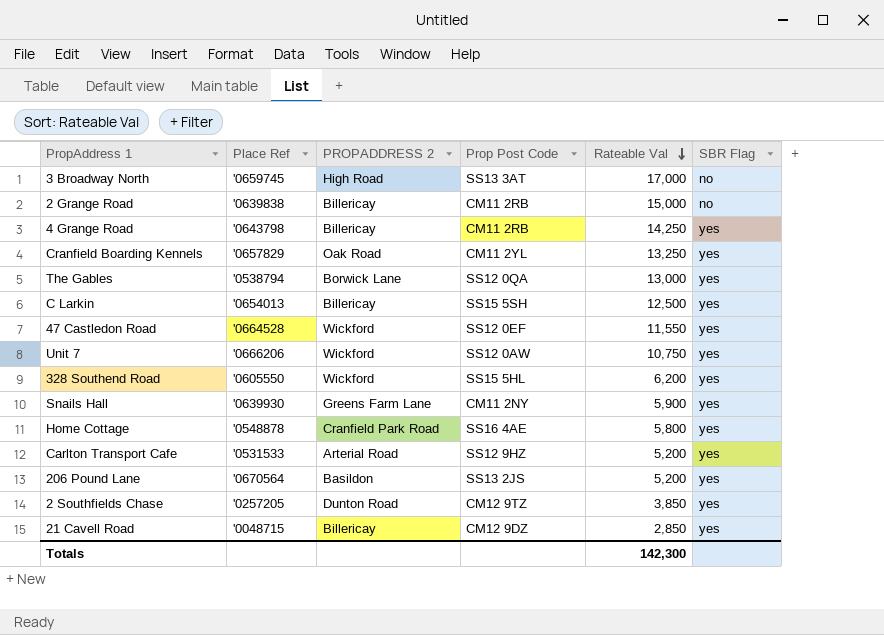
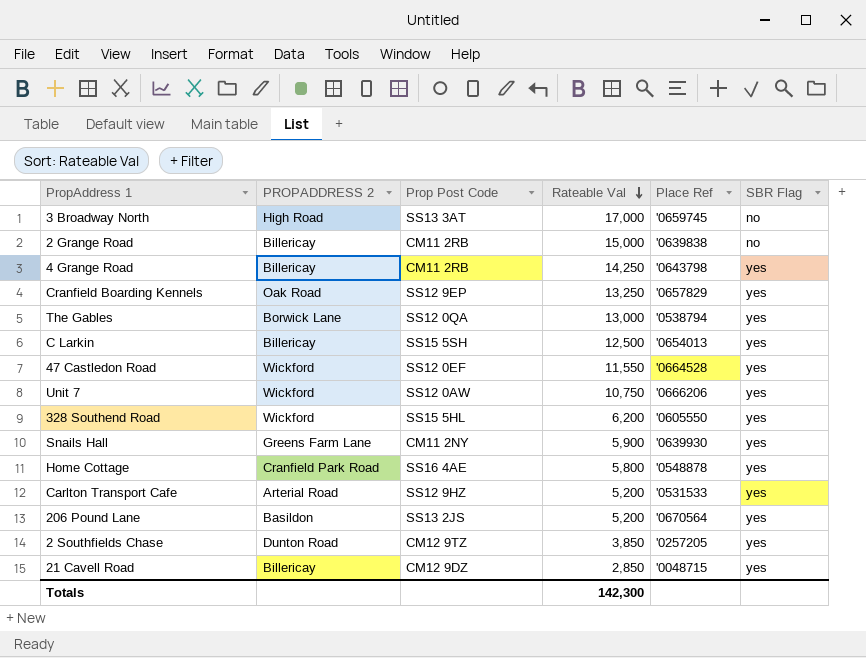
column Place Ref | position: 2 -> 5
Cranfield Boarding Kennels | Prop Post Code: CM11 2YL -> SS12 9EP

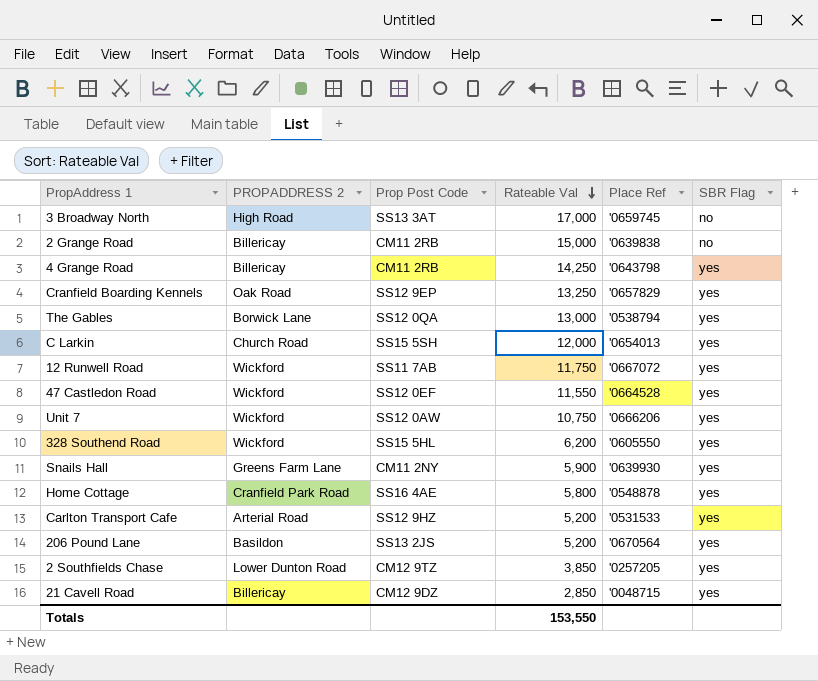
C Larkin | PROPADDRESS 2: Billericay -> Church Road
C Larkin | Rateable Val: 12,500 -> 12,000
row 12 Runwell Road: none -> Wickford | SS11 7AB | 11,750 | '0667072 | yes
2 Southfields Chase | PROPADDRESS 2: Dunton Road -> Lower Dunton Road
Totals | Rateable Val: 142,300 -> 153,550

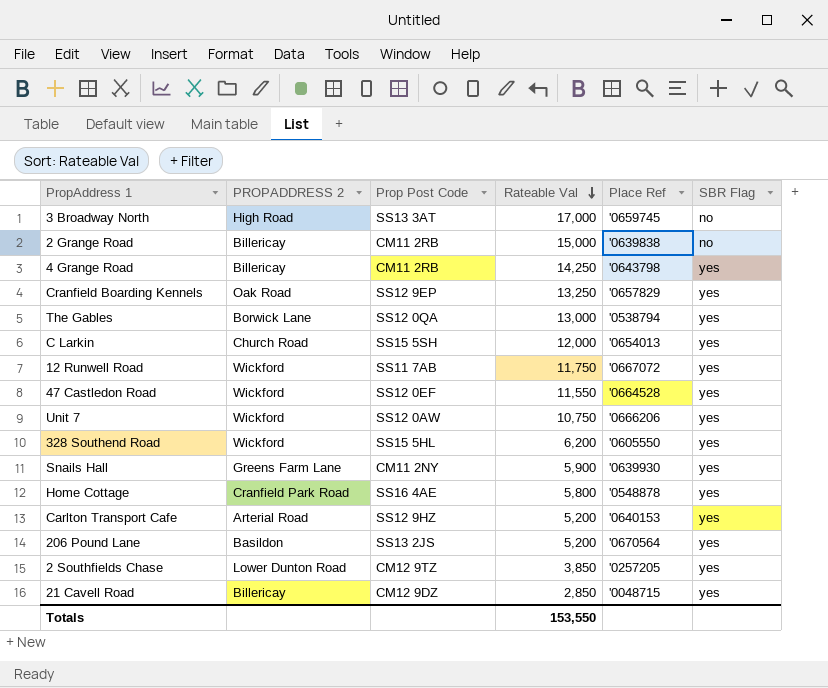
Carlton Transport Cafe | Place Ref: '0531533 -> '0640153

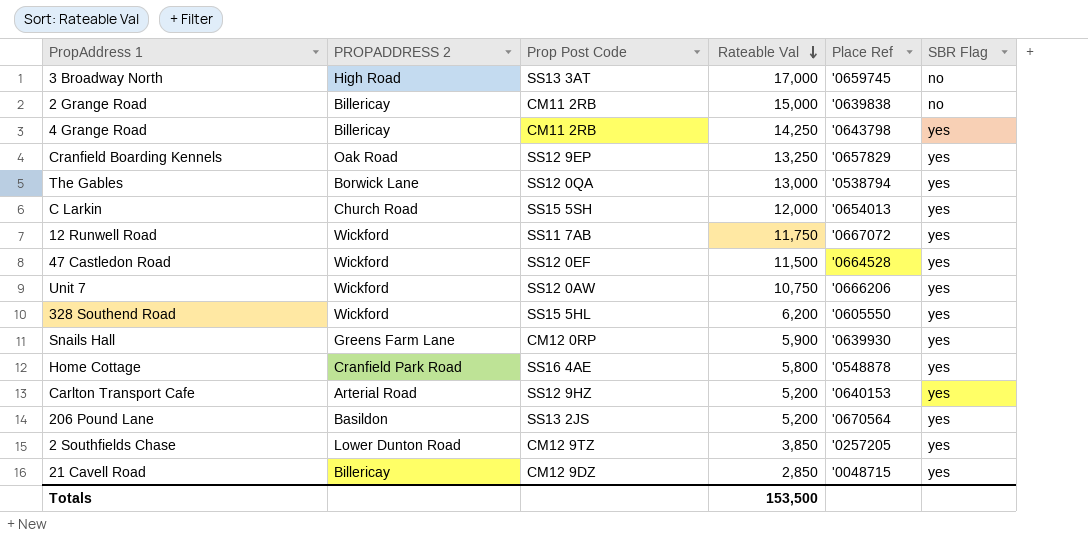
47 Castledon Road | Rateable Val: 11,550 -> 11,500
Snails Hall | Prop Post Code: CM11 2NY -> CM12 0RP
Totals | Rateable Val: 153,550 -> 153,500

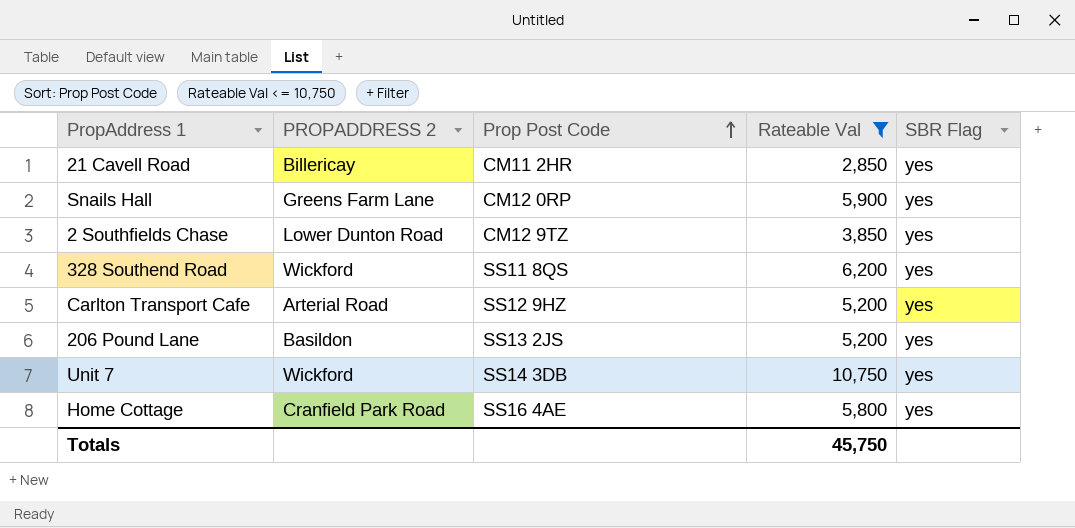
filter: none -> Rateable Val <= 10,750
row order: Rateable Val descending -> Prop Post Code ascending
column Place Ref | position: 5 -> none
21 Cavell Road | Prop Post Code: CM12 9DZ -> CM11 2HR
328 Southend Road | Prop Post Code: SS15 5HL -> SS11 8QS
Unit 7 | Prop Post Code: SS12 0AW -> SS14 3DB
Totals | Rateable Val: 153,500 -> 45,750

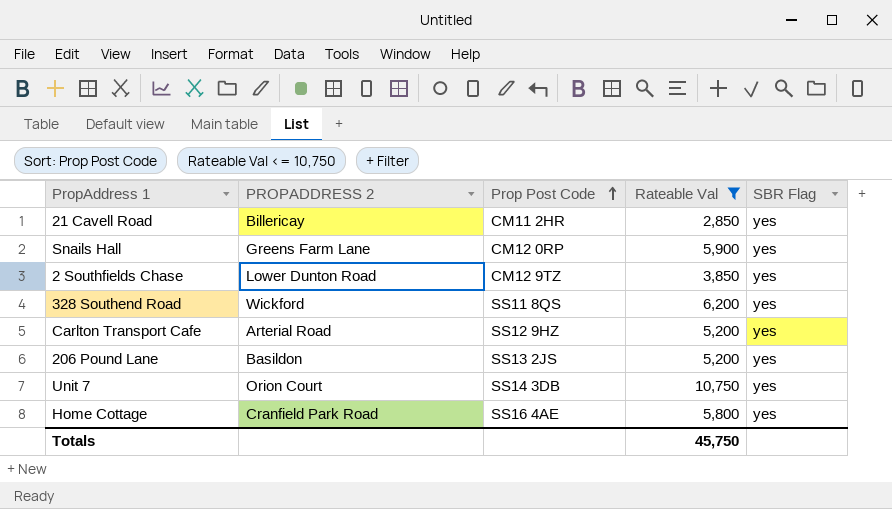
Unit 7 | PROPADDRESS 2: Wickford -> Orion Court

